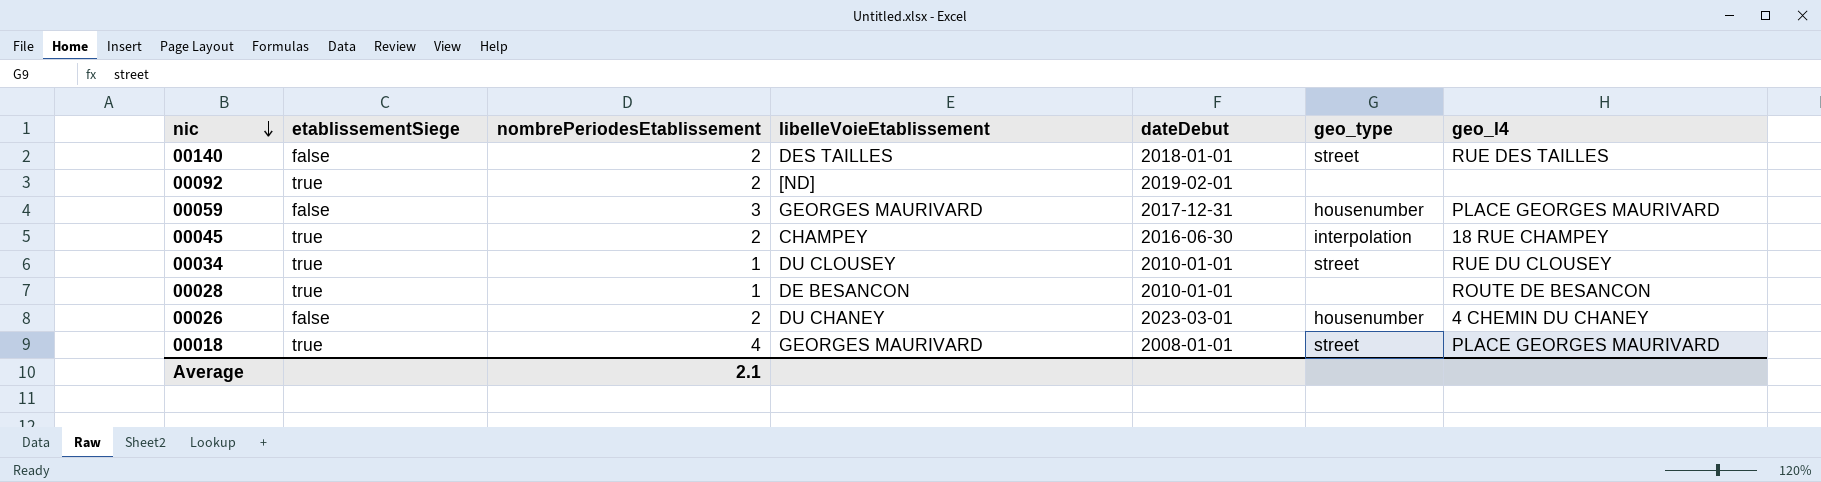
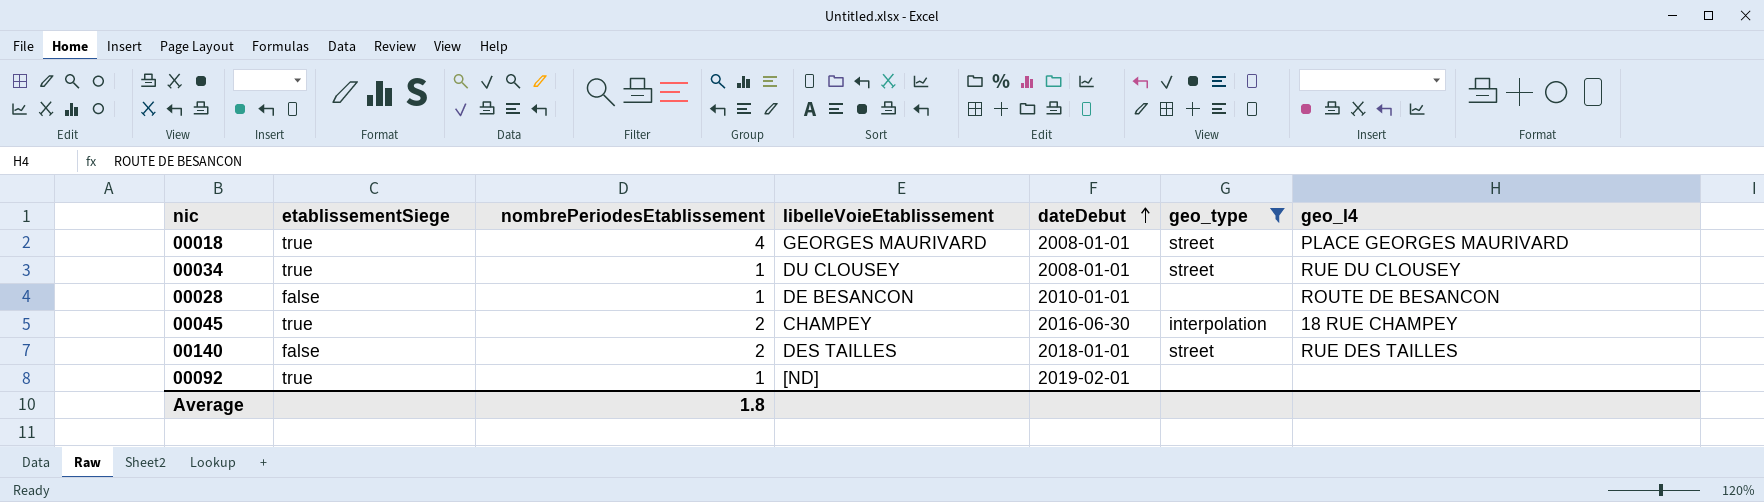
filter: none -> geo_type != housenumber
row order: nic descending -> dateDebut ascending
00034 | dateDebut: 2010-01-01 -> 2008-01-01
00028 | etablissementSiege: true -> false
00092 | nombrePeriodesEtablissement: 2 -> 1
Average | nombrePeriodesEtablissement: 2.1 -> 1.8

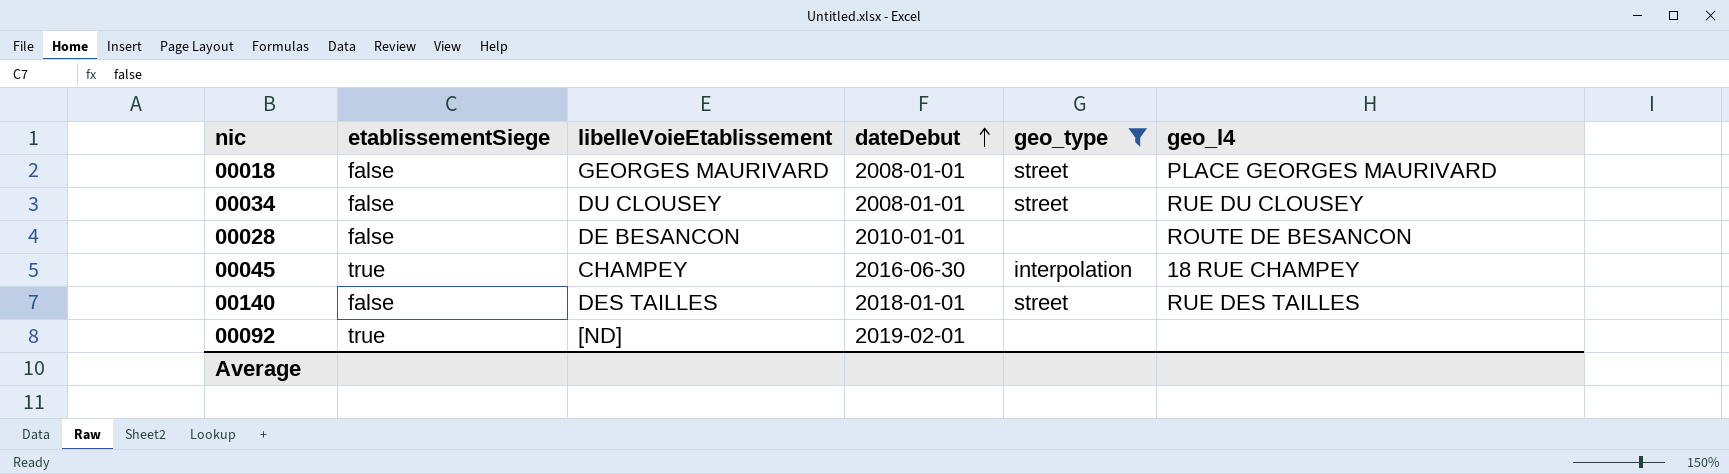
column nombrePeriodesEtablissement | position: 3 -> none
00018 | etablissementSiege: true -> false
00034 | etablissementSiege: true -> false

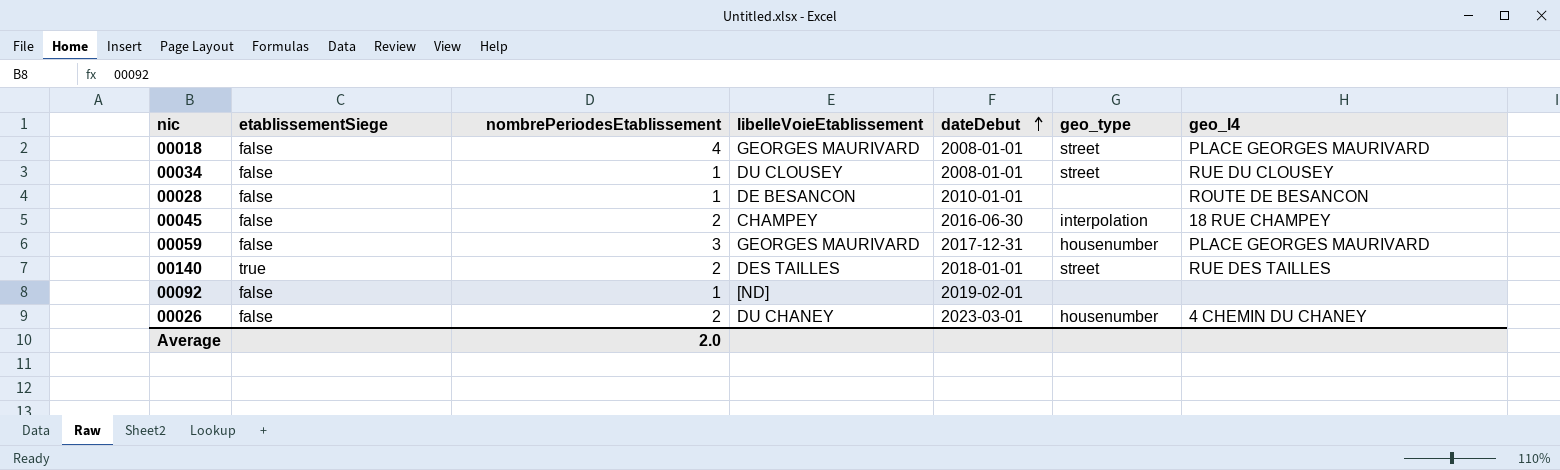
filter: geo_type != housenumber -> none
column nombrePeriodesEtablissement | position: none -> 3
00045 | etablissementSiege: true -> false
00140 | etablissementSiege: false -> true
00092 | etablissementSiege: true -> false

